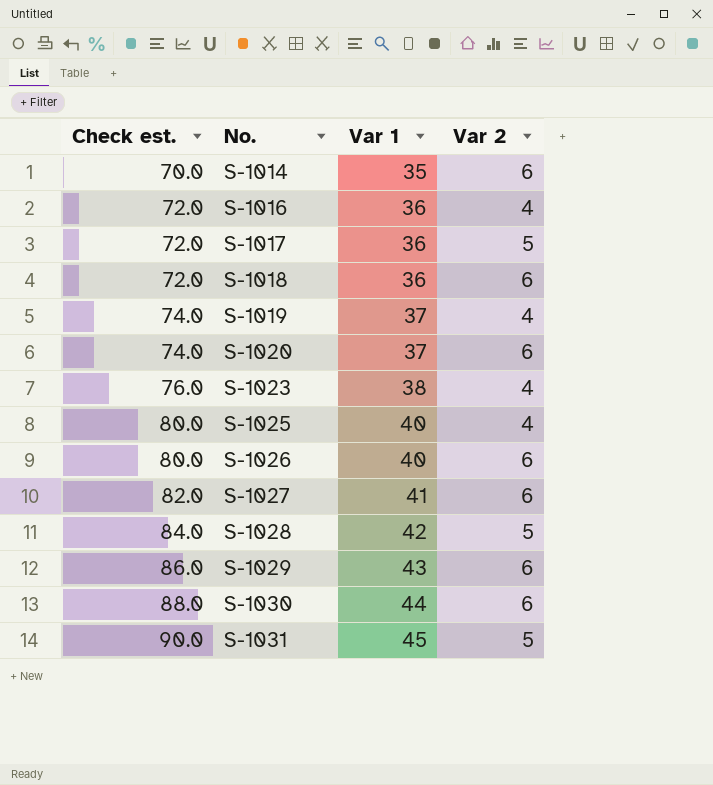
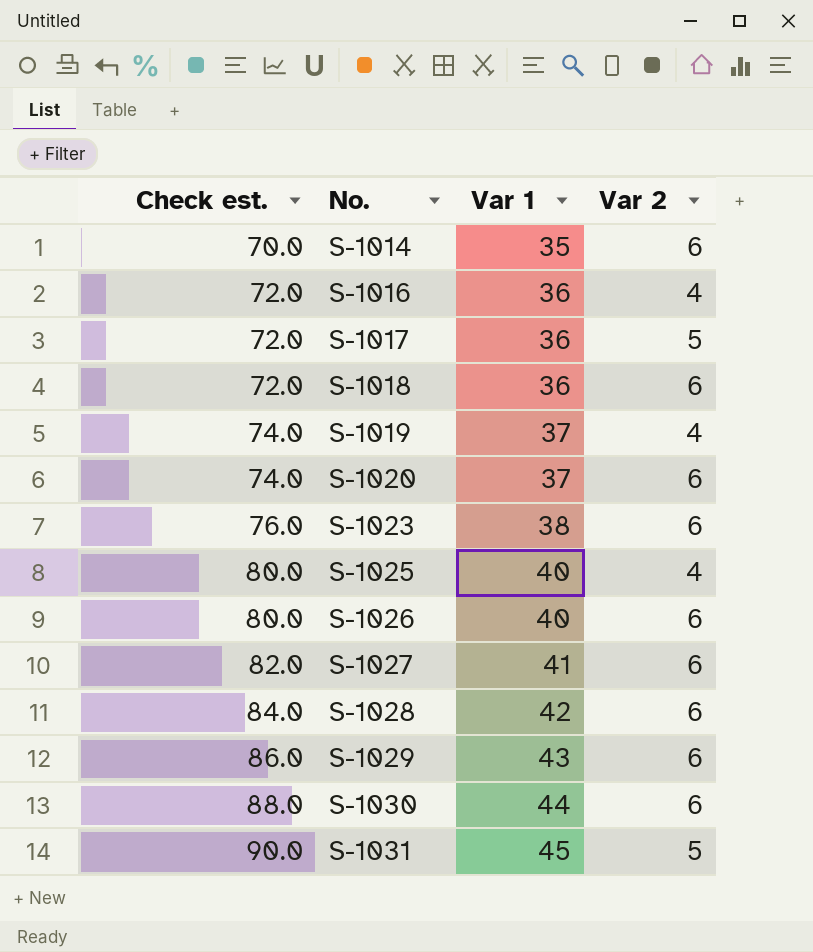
S-1023 | Var 2: 4 -> 6
S-1028 | Var 2: 5 -> 6

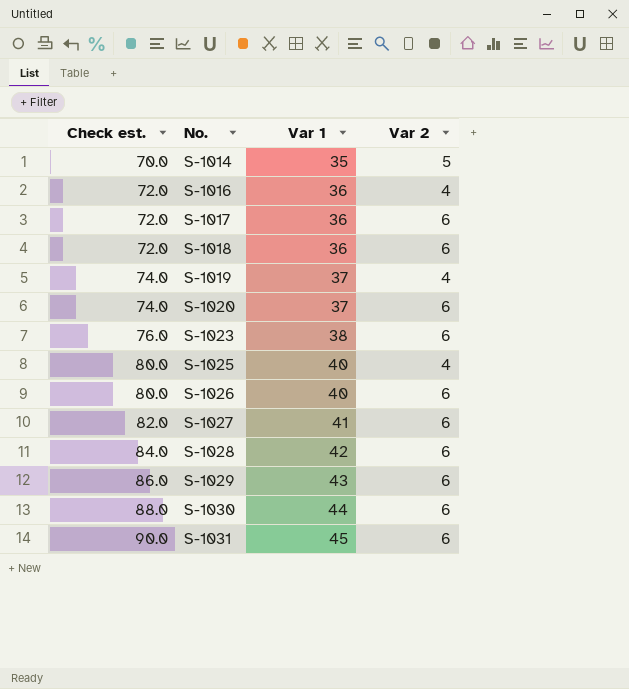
S-1014 | Var 2: 6 -> 5
S-1017 | Var 2: 5 -> 6
S-1031 | Var 2: 5 -> 6

